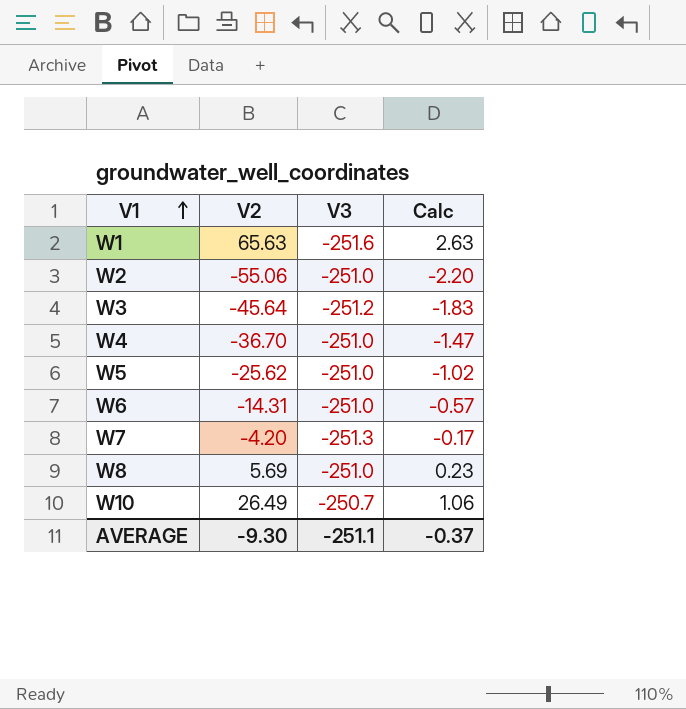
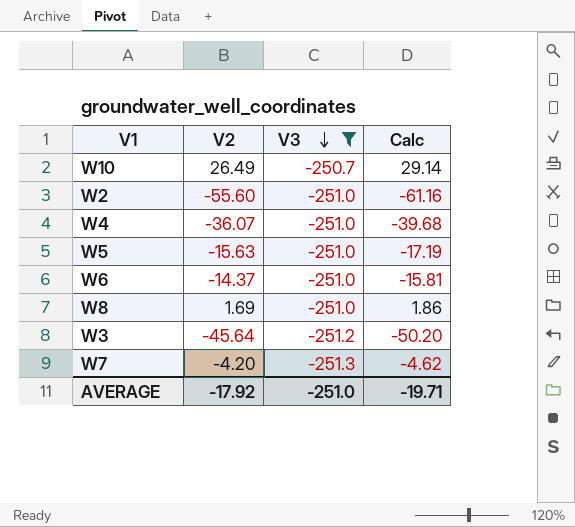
filter: none -> V3 != -251.6
row order: V1 ascending -> V3 descending
column Calc | formula: [V2] * 0.04 -> [V2] * 1.1
W2 | V2: -55.06 -> -55.60
W4 | V2: -36.70 -> -36.07
W5 | V2: -25.62 -> -15.63
W6 | V2: -14.31 -> -14.37
W8 | V2: 5.69 -> 1.69
AVERAGE | V2: -9.30 -> -17.92
AVERAGE | V3: -251.1 -> -251.0
AVERAGE | Calc: -0.37 -> -19.71

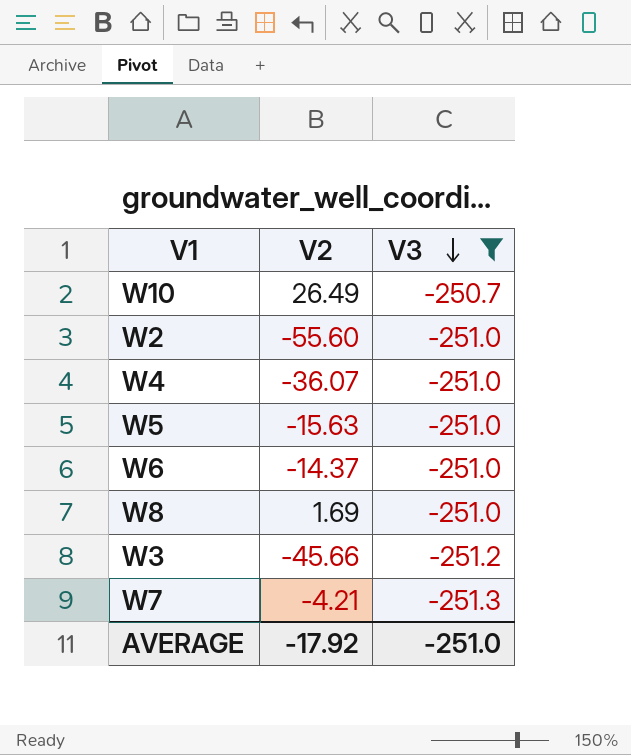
column Calc | formula: [V2] * 1.1 -> none
W3 | V2: -45.64 -> -45.66
W7 | V2: -4.20 -> -4.21

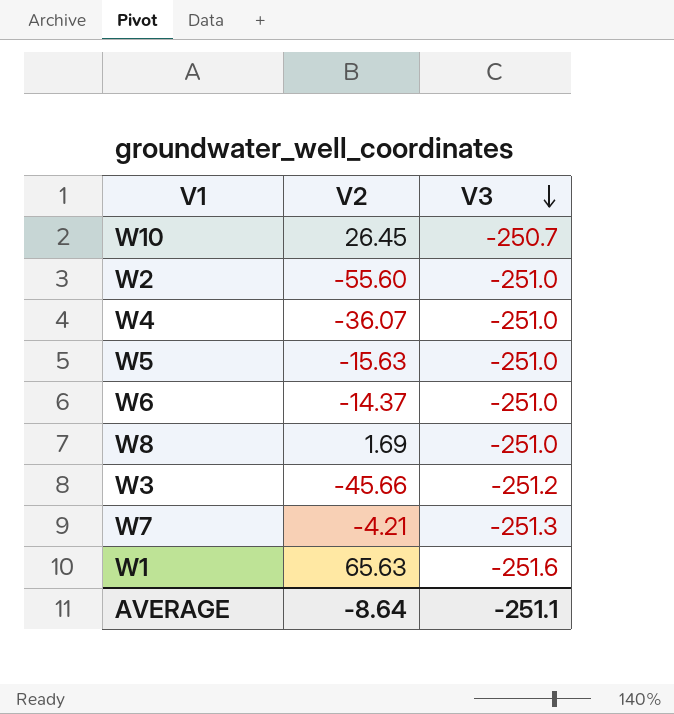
filter: V3 != -251.6 -> none
W10 | V2: 26.49 -> 26.45
AVERAGE | V2: -17.92 -> -8.64
AVERAGE | V3: -251.0 -> -251.1

